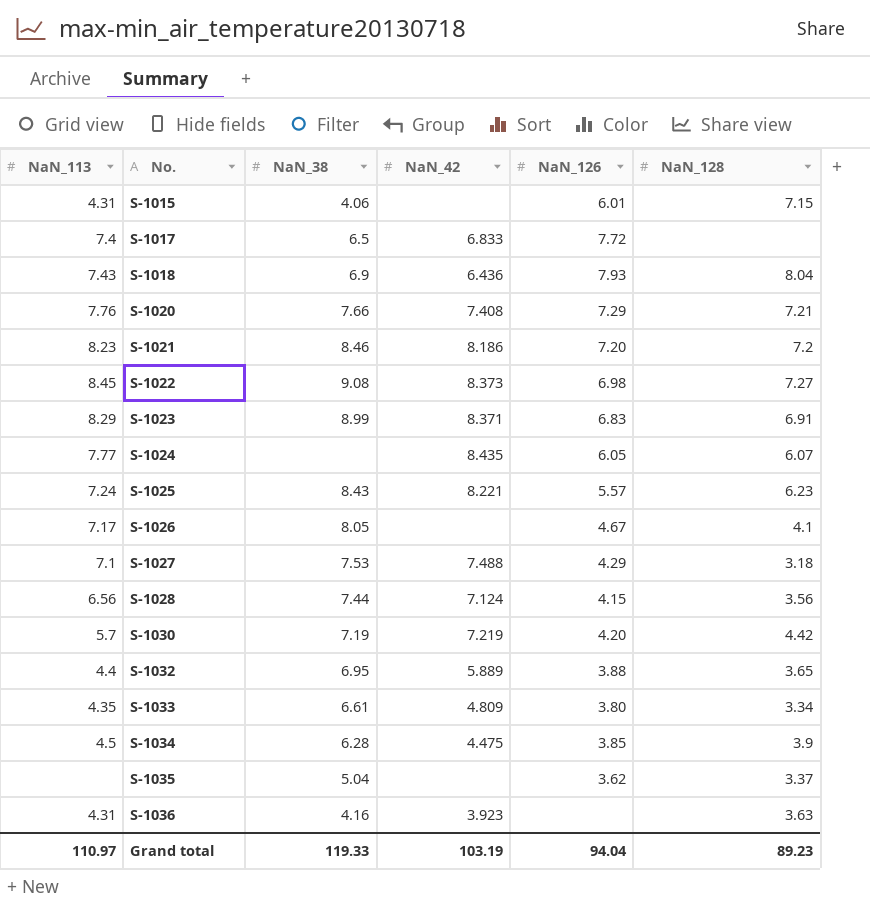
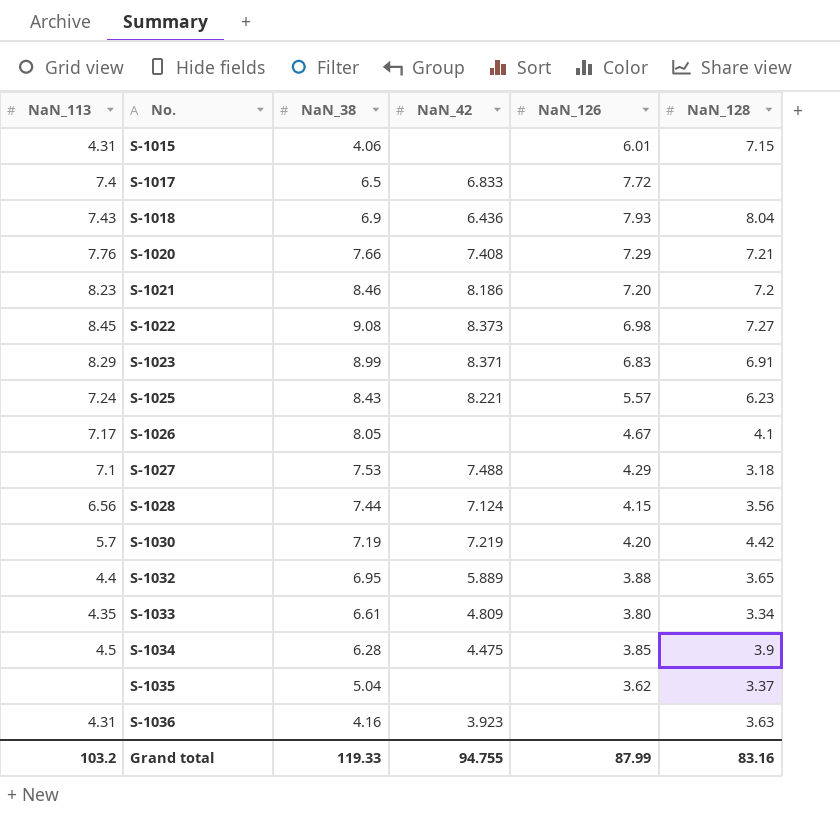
row S-1024: 7.77 | none | 8.435 | 6.05 | 6.07 -> none
Grand total | NaN_113: 110.97 -> 103.2
Grand total | NaN_42: 103.19 -> 94.755
Grand total | NaN_126: 94.04 -> 87.99
Grand total | NaN_128: 89.23 -> 83.16

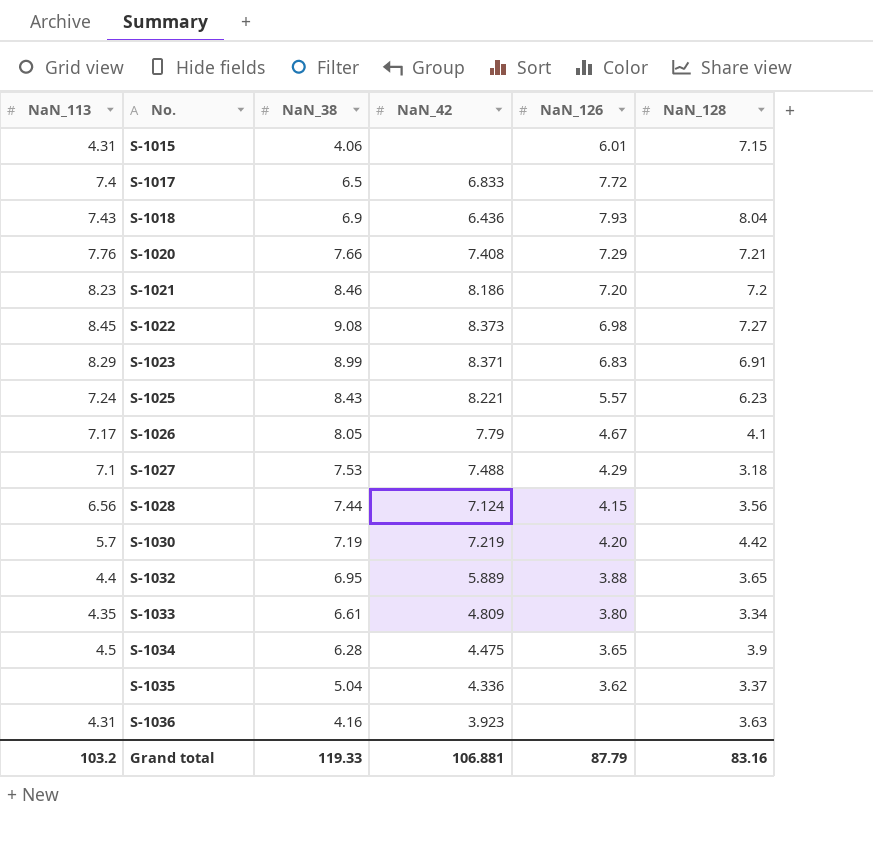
S-1026 | NaN_42: none -> 7.79
S-1034 | NaN_126: 3.85 -> 3.65
S-1035 | NaN_42: none -> 4.336
Grand total | NaN_42: 94.755 -> 106.881
Grand total | NaN_126: 87.99 -> 87.79

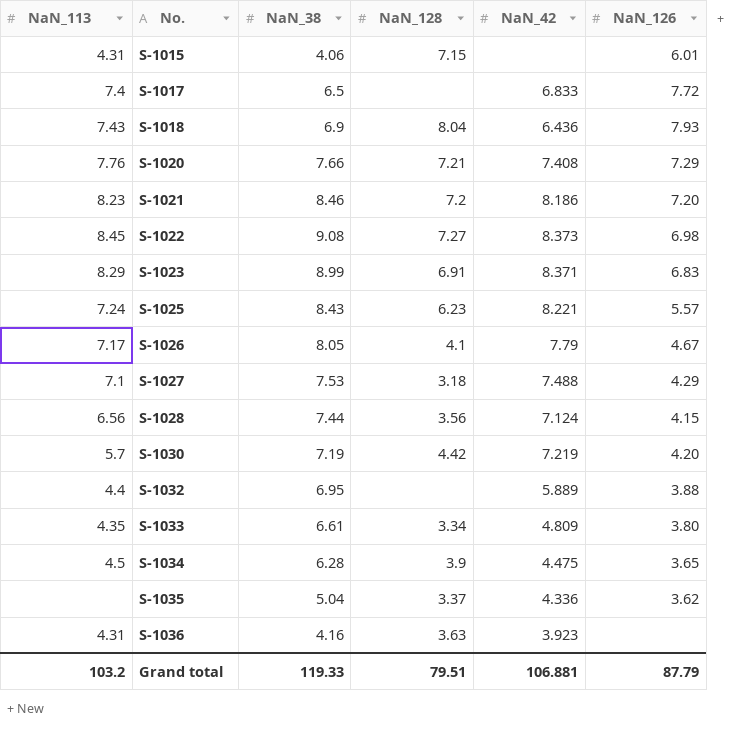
column NaN_128 | position: 6 -> 4
S-1032 | NaN_128: 3.65 -> none
Grand total | NaN_128: 83.16 -> 79.51

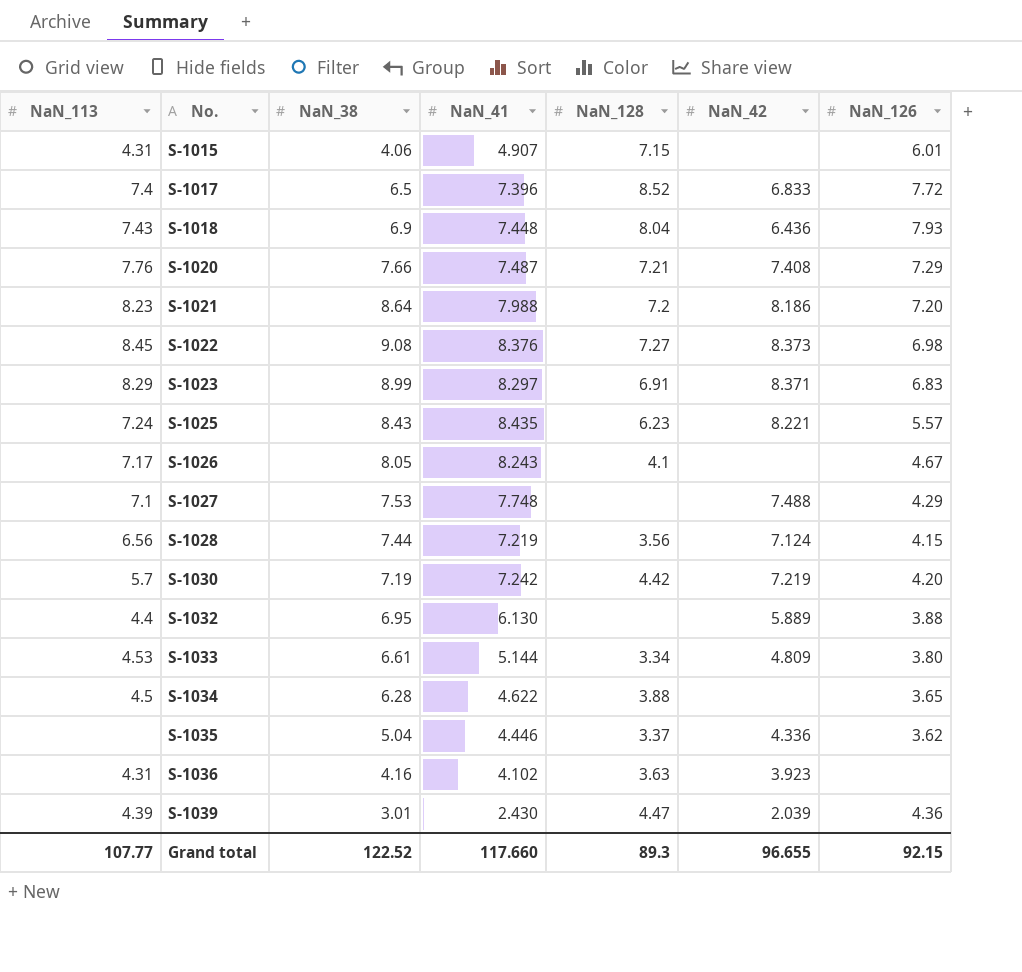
column NaN_41 | position: none -> 4
S-1017 | NaN_128: none -> 8.52
S-1021 | NaN_38: 8.46 -> 8.64
S-1026 | NaN_42: 7.79 -> none
S-1027 | NaN_128: 3.18 -> none
S-1033 | NaN_113: 4.35 -> 4.53
S-1034 | NaN_128: 3.9 -> 3.88
S-1034 | NaN_42: 4.475 -> none
row S-1039: none -> 4.39 | 3.01 | 2.430 | 4.47 | 2.039 | 4.36
Grand total | NaN_113: 103.2 -> 107.77
Grand total | NaN_38: 119.33 -> 122.52
Grand total | NaN_128: 79.51 -> 89.3
Grand total | NaN_42: 106.881 -> 96.655
Grand total | NaN_126: 87.79 -> 92.15

